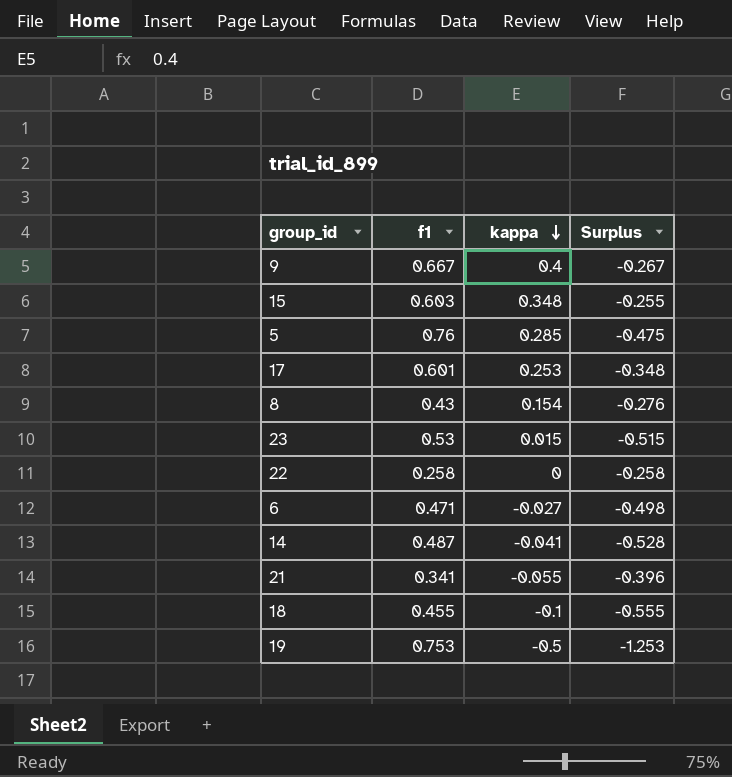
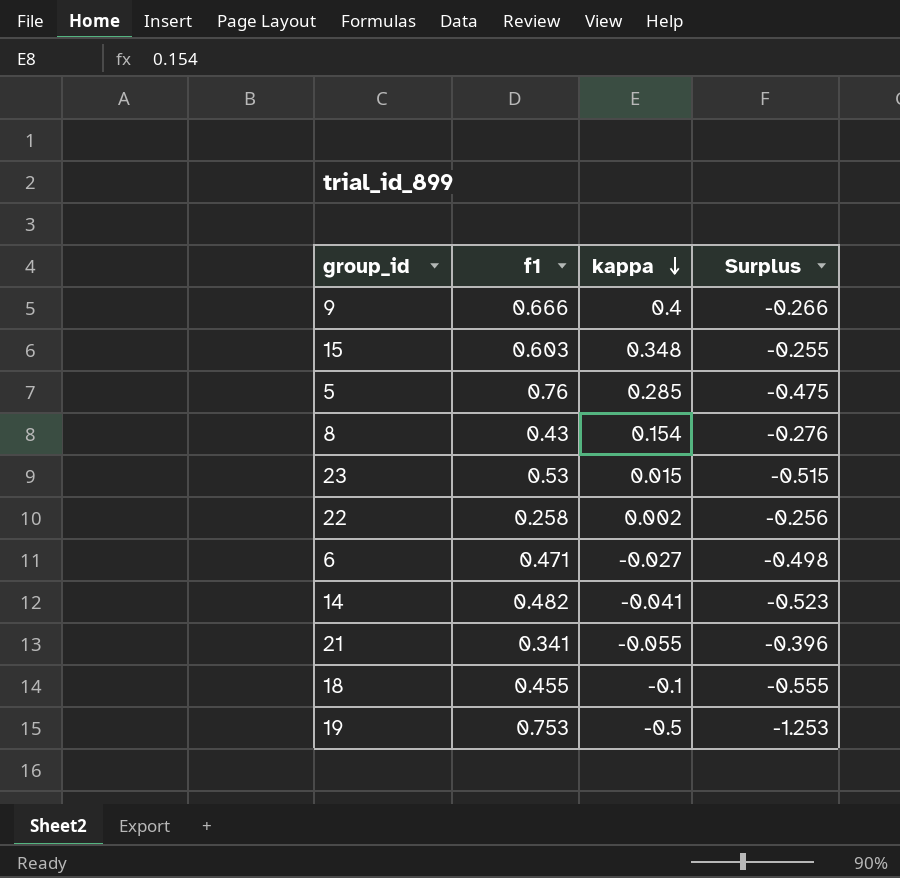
row 17: 0.601 | 0.253 | -0.348 -> none
9 | f1: 0.667 -> 0.666
9 | Surplus: -0.267 -> -0.266
22 | kappa: 0 -> 0.002
22 | Surplus: -0.258 -> -0.256
14 | f1: 0.487 -> 0.482
14 | Surplus: -0.528 -> -0.523

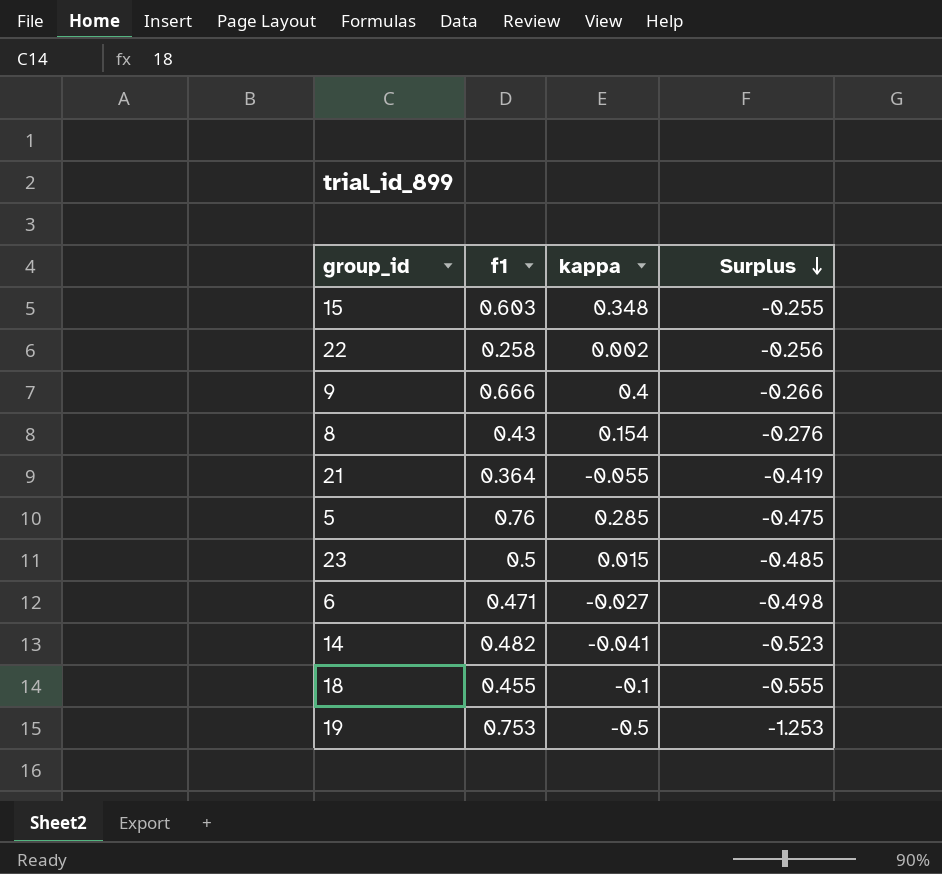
row order: kappa descending -> Surplus descending
21 | f1: 0.341 -> 0.364
21 | Surplus: -0.396 -> -0.419
23 | f1: 0.53 -> 0.5
23 | Surplus: -0.515 -> -0.485

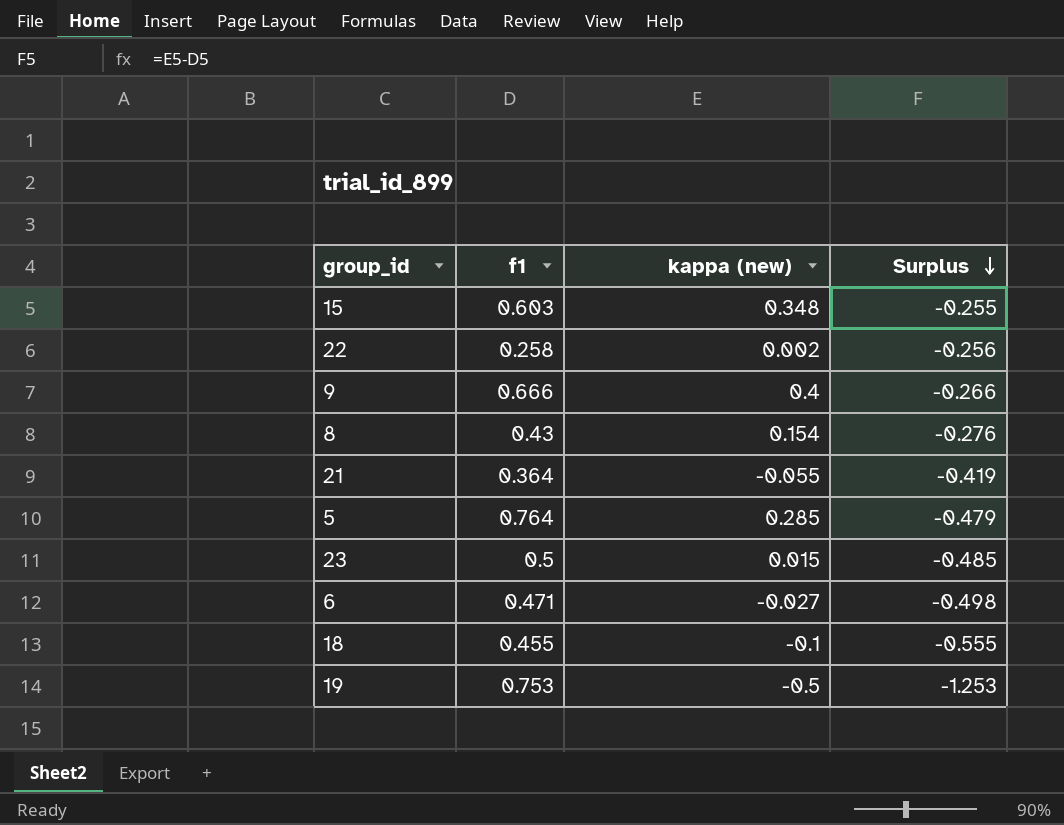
column name: kappa -> kappa (new)
row 14: 0.482 | -0.041 | -0.523 -> none
5 | f1: 0.76 -> 0.764
5 | Surplus: -0.475 -> -0.479

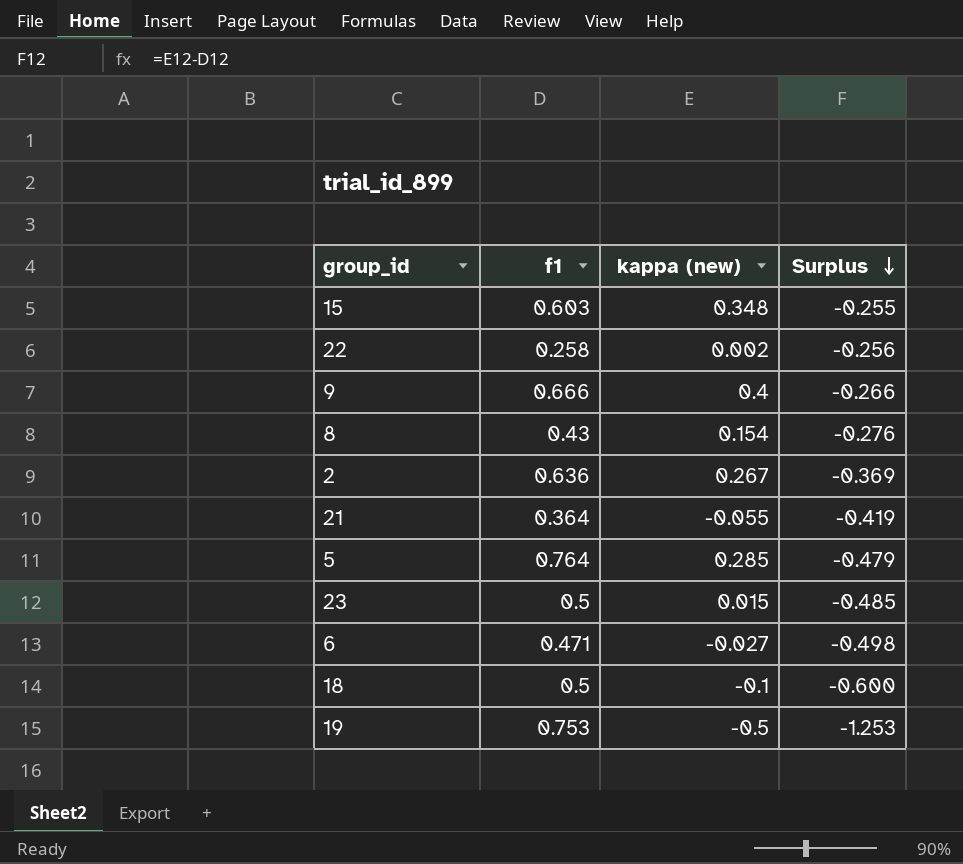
row 2: none -> 0.636 | 0.267 | -0.369
18 | f1: 0.455 -> 0.5
18 | Surplus: -0.555 -> -0.600

